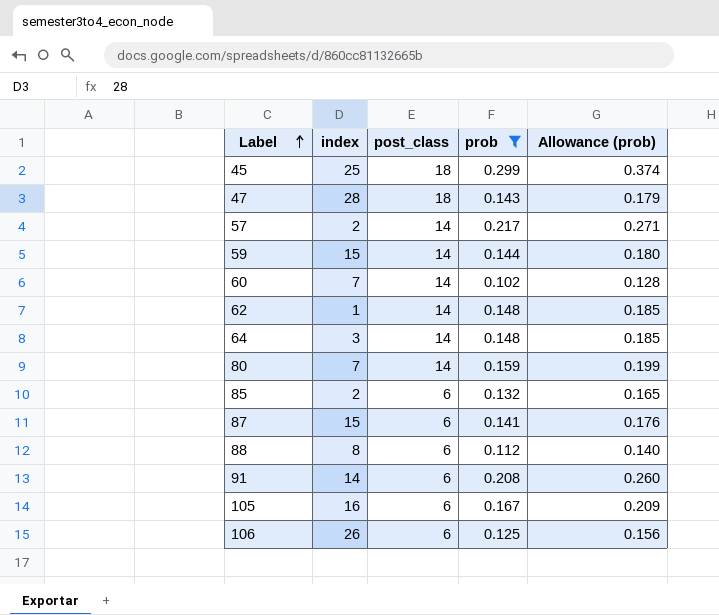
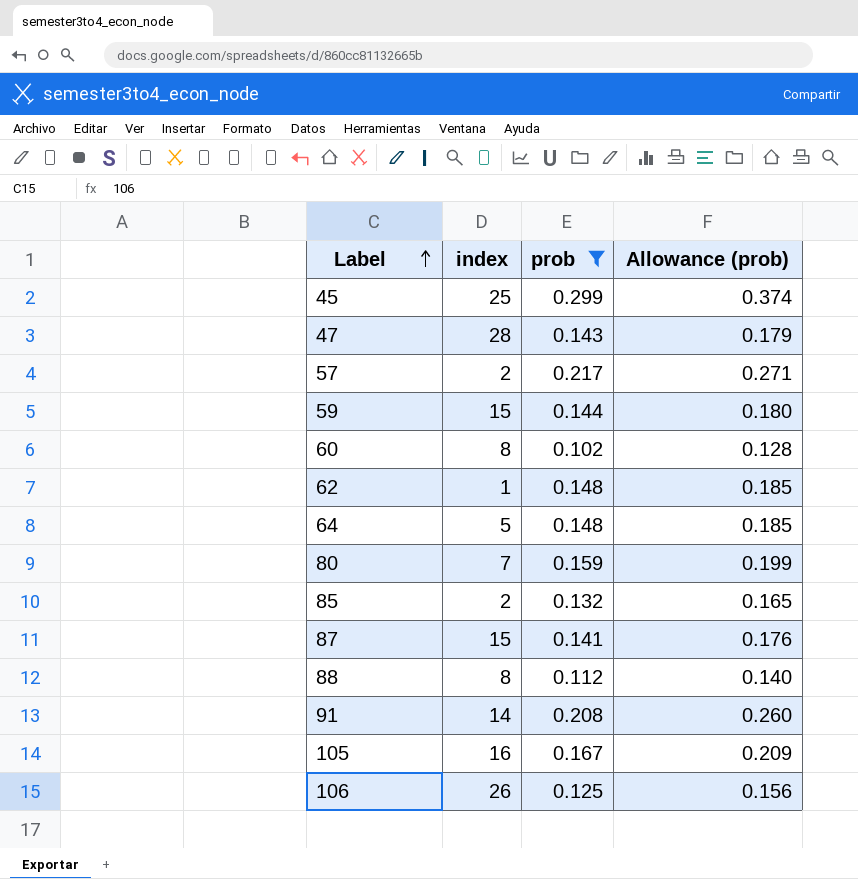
column post_class | position: 3 -> none
60 | index: 7 -> 8
64 | index: 3 -> 5

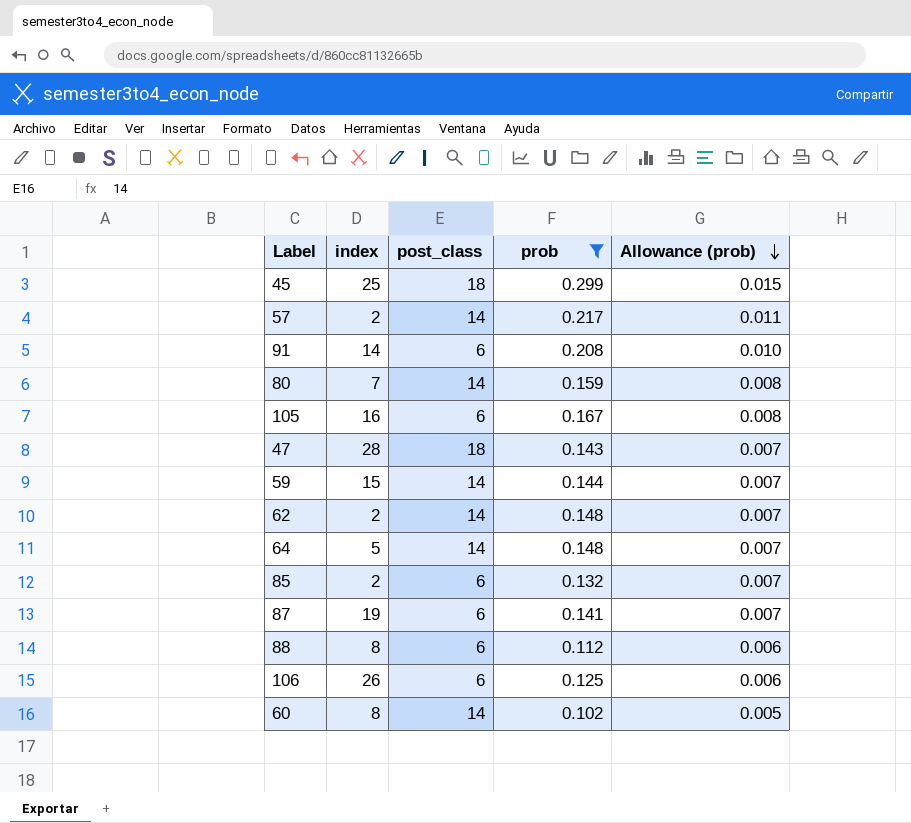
row order: Label ascending -> Allowance (prob) descending
column post_class | position: none -> 3
column Allowance (prob) | formula: [prob] * 1.25 -> [prob] * 0.05
62 | index: 1 -> 2
87 | index: 15 -> 19

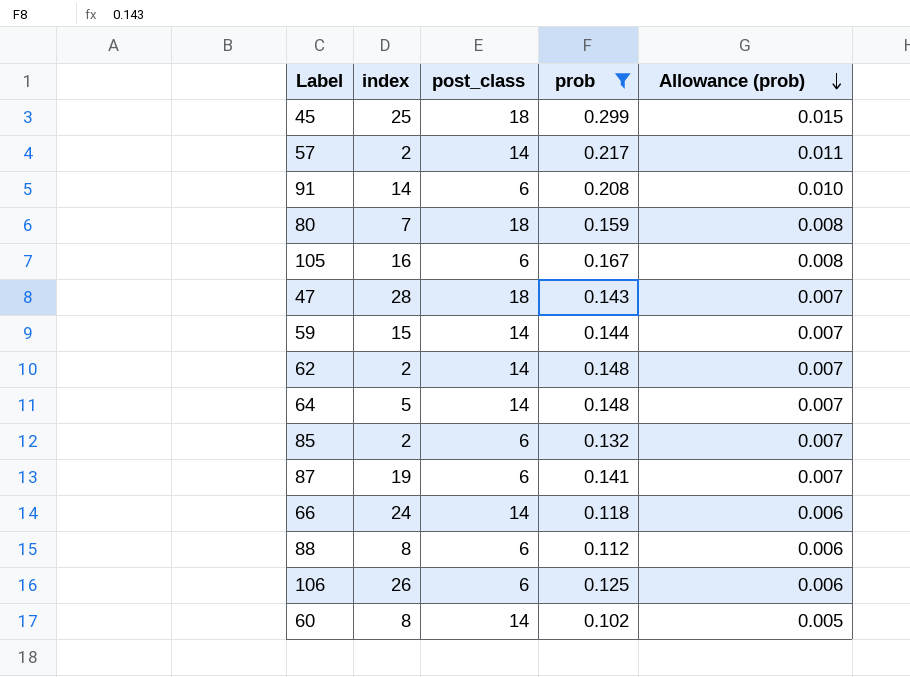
80 | post_class: 14 -> 18
row 66: none -> 24 | 14 | 0.118 | 0.006

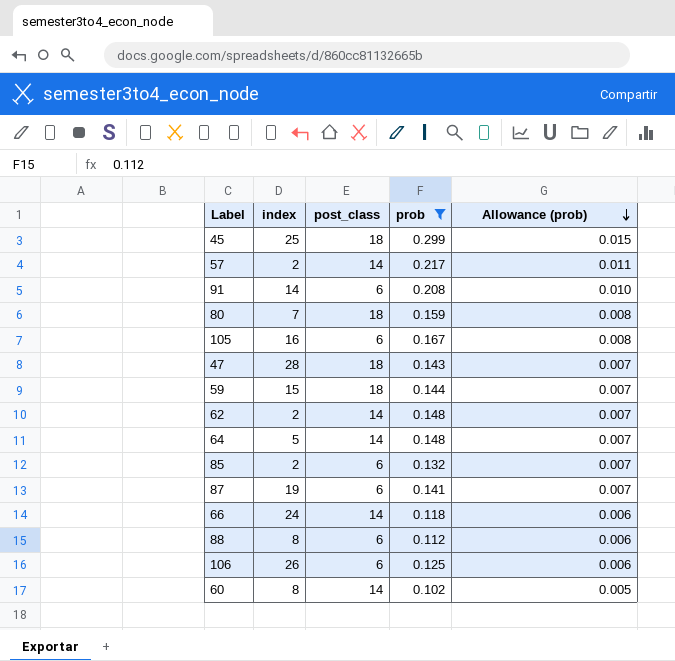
59 | post_class: 14 -> 18

